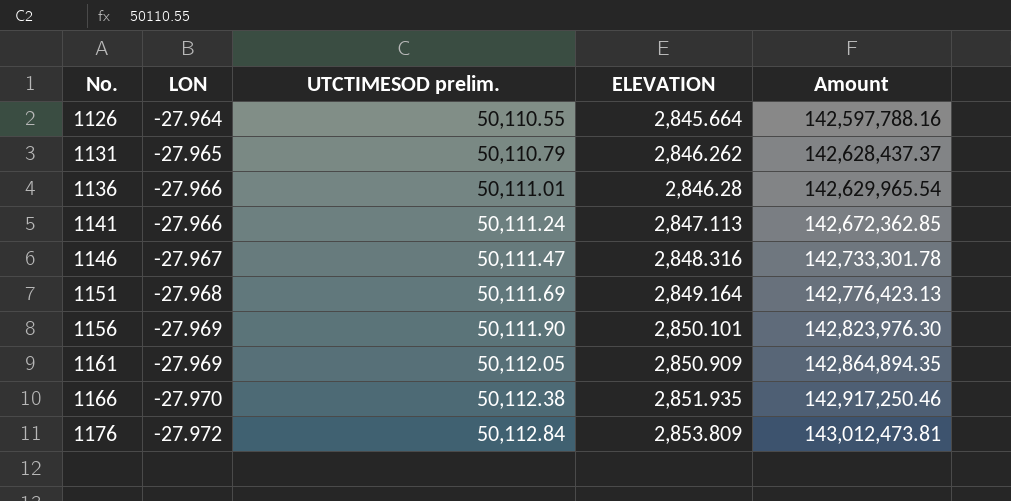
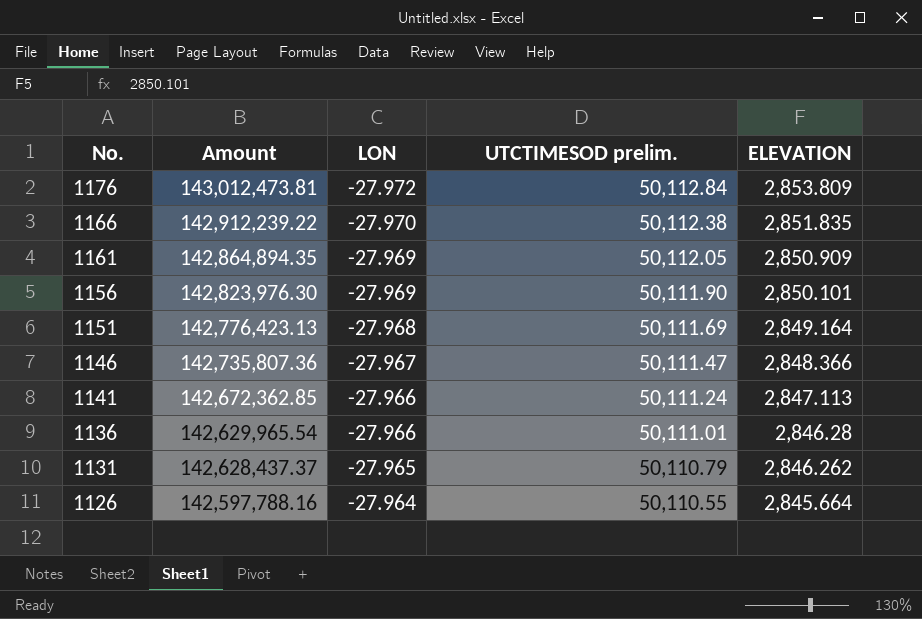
row order: No. ascending -> No. descending
column Amount | position: 5 -> 2
1166 | Amount: 142,917,250.46 -> 142,912,239.22
1166 | ELEVATION: 2,851.935 -> 2,851.835
1146 | Amount: 142,733,301.78 -> 142,735,807.36
1146 | ELEVATION: 2,848.316 -> 2,848.366

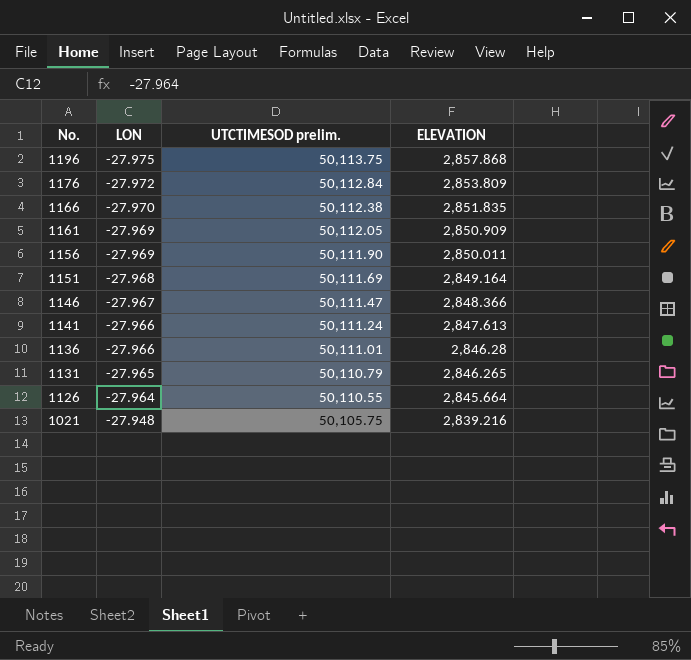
column Amount | formula: [UTCTIMESOD prelim.] * [ELEVATION] -> none
row 1196: none -> -27.975 | 50,113.75 | 2,857.868
1156 | ELEVATION: 2,850.101 -> 2,850.011
1141 | ELEVATION: 2,847.113 -> 2,847.613
1131 | ELEVATION: 2,846.262 -> 2,846.265
row 1021: none -> -27.948 | 50,105.75 | 2,839.216

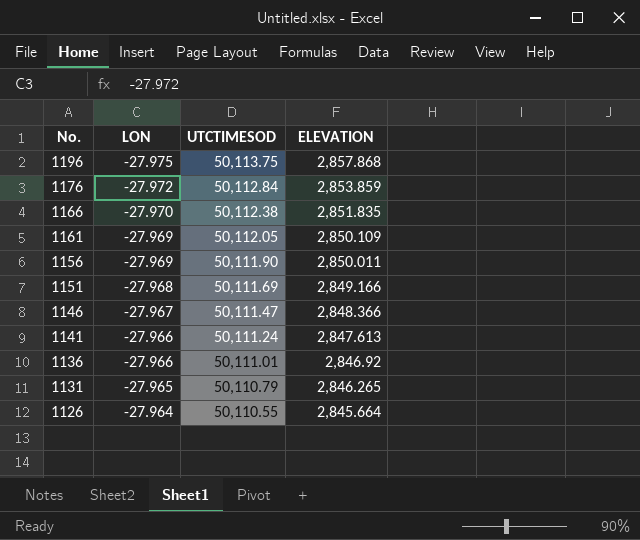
column name: UTCTIMESOD prelim. -> UTCTIMESOD
row 1021: -27.948 | 50,105.75 | 2,839.216 -> none
1176 | ELEVATION: 2,853.809 -> 2,853.859
1161 | ELEVATION: 2,850.909 -> 2,850.109
1151 | ELEVATION: 2,849.164 -> 2,849.166
1136 | ELEVATION: 2,846.28 -> 2,846.92

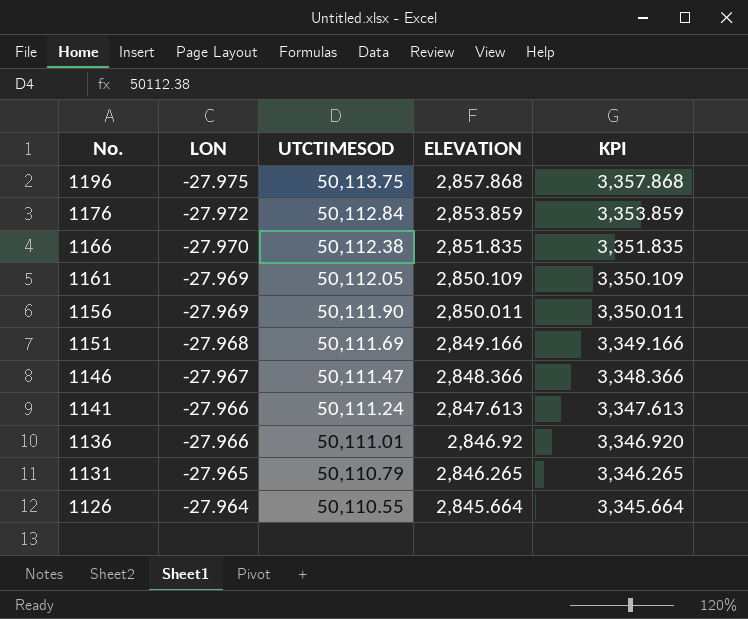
column KPI | formula: none -> [ELEVATION] + 500

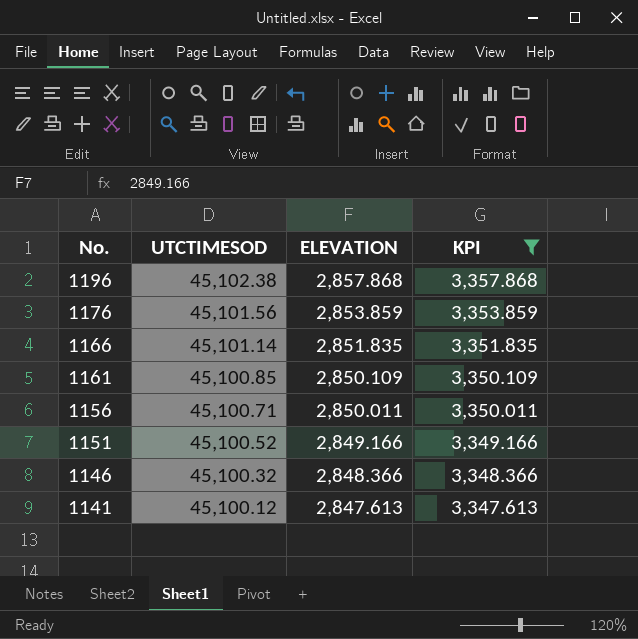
filter: none -> KPI >= 3,347.613
column LON | position: 2 -> none
1196 | UTCTIMESOD: 50,113.75 -> 45,102.38
1176 | UTCTIMESOD: 50,112.84 -> 45,101.56
1166 | UTCTIMESOD: 50,112.38 -> 45,101.14
1161 | UTCTIMESOD: 50,112.05 -> 45,100.85
1156 | UTCTIMESOD: 50,111.90 -> 45,100.71
1151 | UTCTIMESOD: 50,111.69 -> 45,100.52
1146 | UTCTIMESOD: 50,111.47 -> 45,100.32
1141 | UTCTIMESOD: 50,111.24 -> 45,100.12

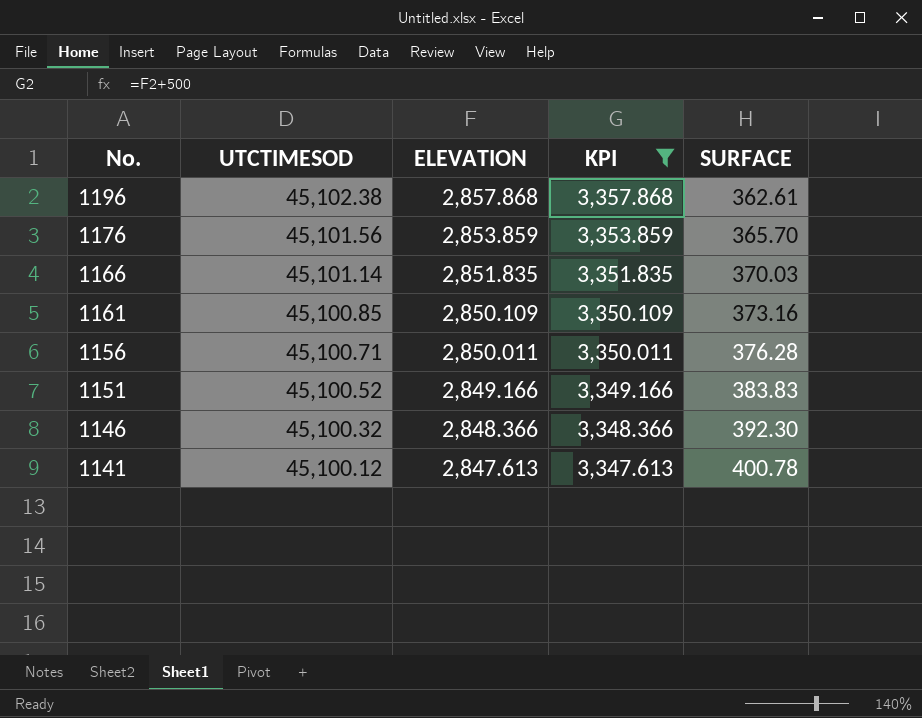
column SURFACE | position: none -> 5

